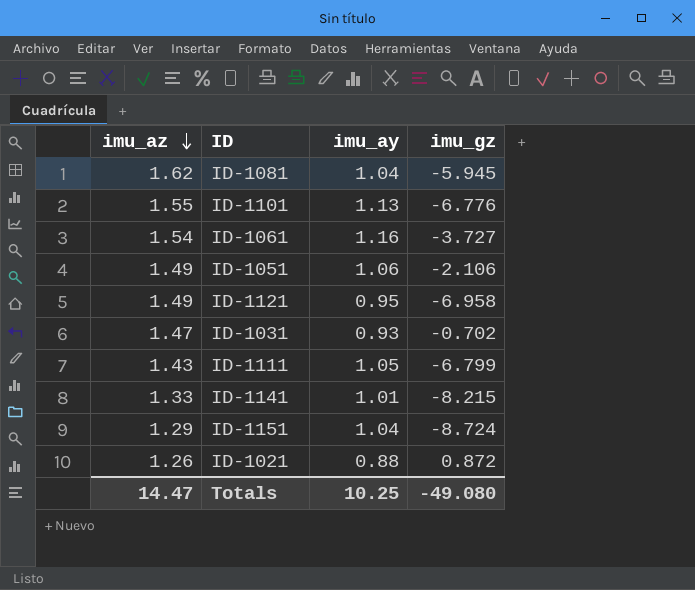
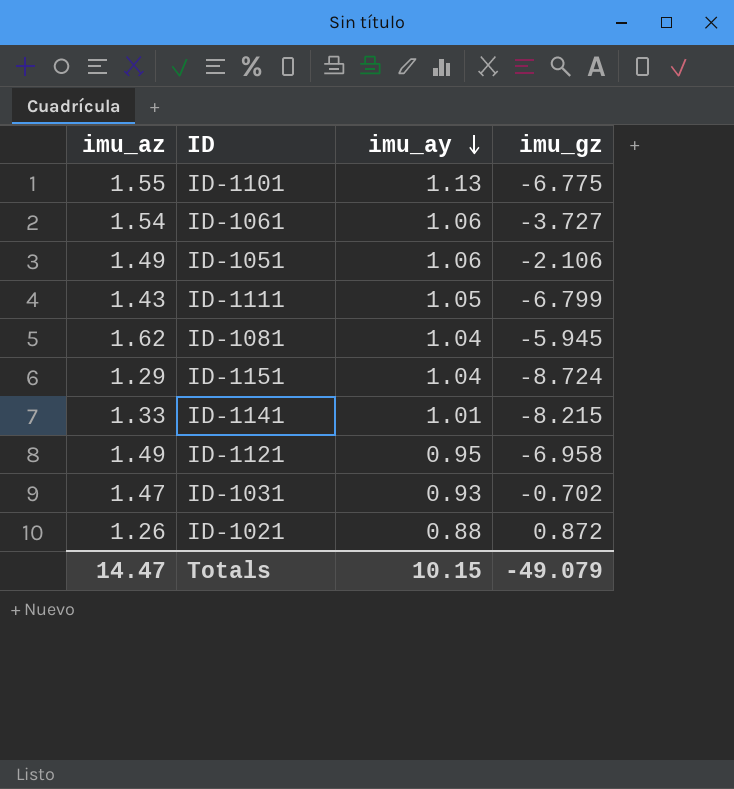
row order: imu_az descending -> imu_ay descending
ID-1101 | imu_gz: -6.776 -> -6.775
ID-1061 | imu_ay: 1.16 -> 1.06
Totals | imu_ay: 10.25 -> 10.15
Totals | imu_gz: -49.080 -> -49.079

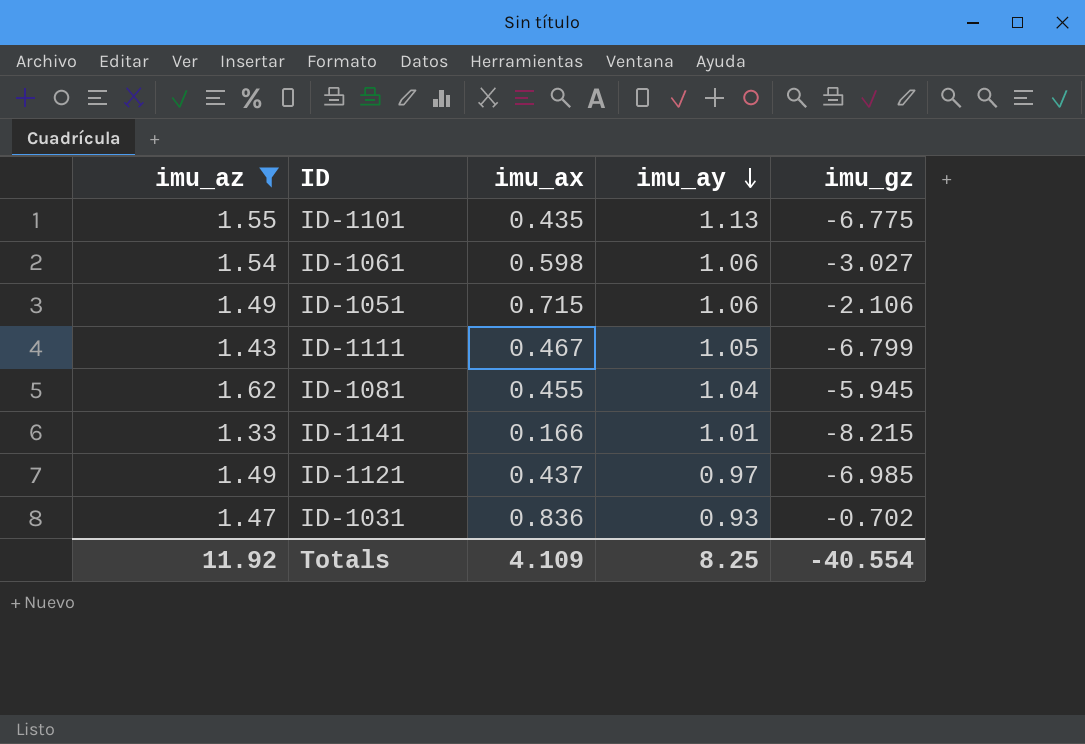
filter: none -> imu_az >= 1.33
column imu_ax | position: none -> 3
ID-1061 | imu_gz: -3.727 -> -3.027
ID-1121 | imu_ay: 0.95 -> 0.97
ID-1121 | imu_gz: -6.958 -> -6.985
Totals | imu_az: 14.47 -> 11.92
Totals | imu_ay: 10.15 -> 8.25
Totals | imu_gz: -49.079 -> -40.554

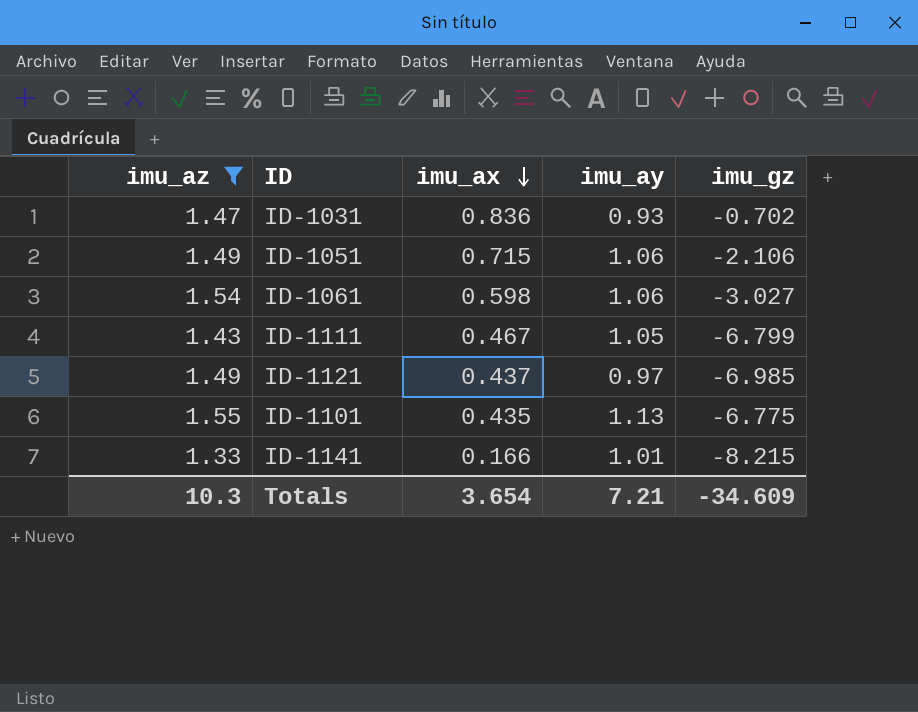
row order: imu_ay descending -> imu_ax descending
row ID-1081: 1.62 | 0.455 | 1.04 | -5.945 -> none
Totals | imu_az: 11.92 -> 10.3
Totals | imu_ax: 4.109 -> 3.654
Totals | imu_ay: 8.25 -> 7.21
Totals | imu_gz: -40.554 -> -34.609

